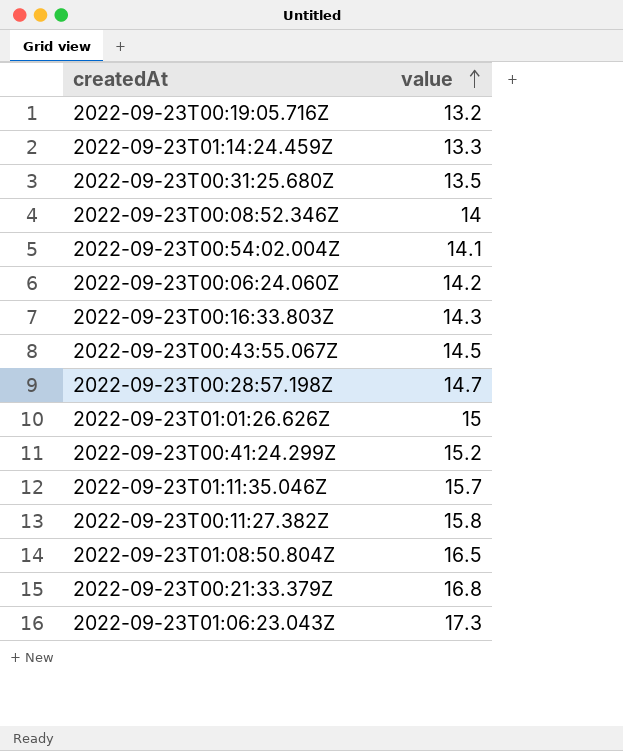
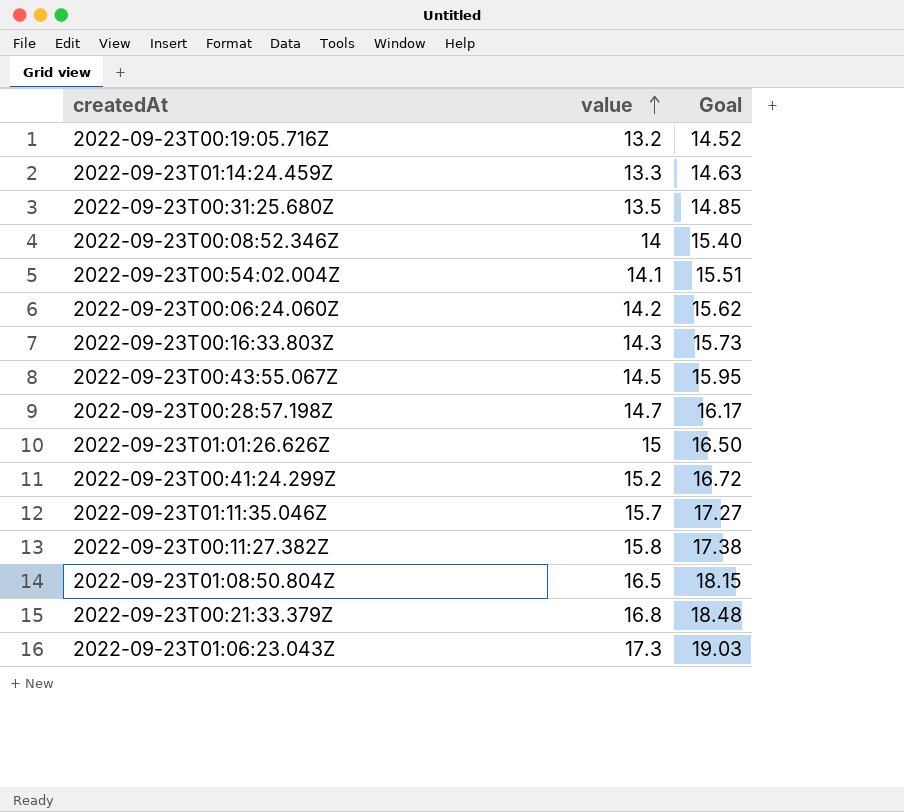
column Goal | formula: none -> [value] * 1.1

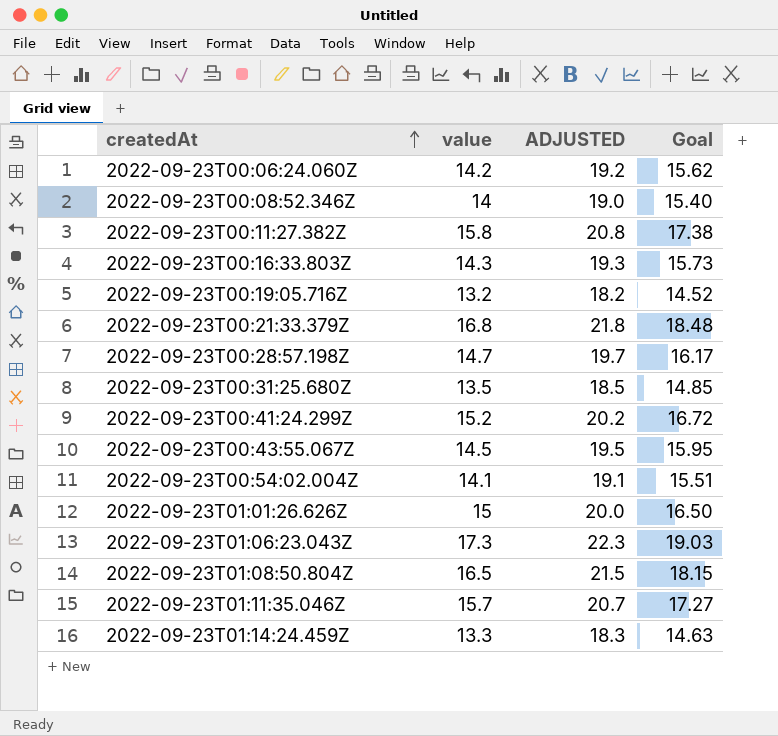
row order: value ascending -> createdAt ascending
column ADJUSTED | formula: none -> [value] + 5

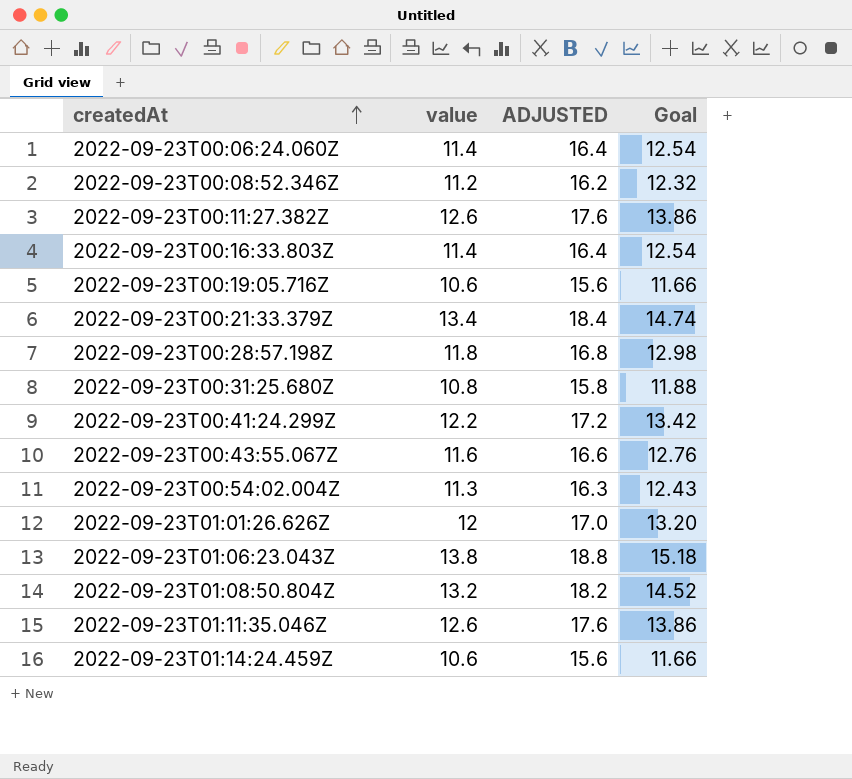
2022-09-23T00:06:24.060Z | value: 14.2 -> 11.4
2022-09-23T00:06:24.060Z | ADJUSTED: 19.2 -> 16.4
2022-09-23T00:06:24.060Z | Goal: 15.62 -> 12.54
2022-09-23T00:08:52.346Z | value: 14 -> 11.2
2022-09-23T00:08:52.346Z | ADJUSTED: 19.0 -> 16.2
2022-09-23T00:08:52.346Z | Goal: 15.40 -> 12.32
2022-09-23T00:11:27.382Z | value: 15.8 -> 12.6
2022-09-23T00:11:27.382Z | ADJUSTED: 20.8 -> 17.6
2022-09-23T00:11:27.382Z | Goal: 17.38 -> 13.86
2022-09-23T00:16:33.803Z | value: 14.3 -> 11.4
2022-09-23T00:16:33.803Z | ADJUSTED: 19.3 -> 16.4
2022-09-23T00:16:33.803Z | Goal: 15.73 -> 12.54
2022-09-23T00:19:05.716Z | value: 13.2 -> 10.6
2022-09-23T00:19:05.716Z | ADJUSTED: 18.2 -> 15.6
2022-09-23T00:19:05.716Z | Goal: 14.52 -> 11.66
2022-09-23T00:21:33.379Z | value: 16.8 -> 13.4
2022-09-23T00:21:33.379Z | ADJUSTED: 21.8 -> 18.4
2022-09-23T00:21:33.379Z | Goal: 18.48 -> 14.74
2022-09-23T00:28:57.198Z | value: 14.7 -> 11.8
2022-09-23T00:28:57.198Z | ADJUSTED: 19.7 -> 16.8
2022-09-23T00:28:57.198Z | Goal: 16.17 -> 12.98
2022-09-23T00:31:25.680Z | value: 13.5 -> 10.8
2022-09-23T00:31:25.680Z | ADJUSTED: 18.5 -> 15.8
2022-09-23T00:31:25.680Z | Goal: 14.85 -> 11.88
2022-09-23T00:41:24.299Z | value: 15.2 -> 12.2
2022-09-23T00:41:24.299Z | ADJUSTED: 20.2 -> 17.2
2022-09-23T00:41:24.299Z | Goal: 16.72 -> 13.42
2022-09-23T00:43:55.067Z | value: 14.5 -> 11.6
2022-09-23T00:43:55.067Z | ADJUSTED: 19.5 -> 16.6
2022-09-23T00:43:55.067Z | Goal: 15.95 -> 12.76
2022-09-23T00:54:02.004Z | value: 14.1 -> 11.3
2022-09-23T00:54:02.004Z | ADJUSTED: 19.1 -> 16.3
2022-09-23T00:54:02.004Z | Goal: 15.51 -> 12.43
2022-09-23T01:01:26.626Z | value: 15 -> 12
2022-09-23T01:01:26.626Z | ADJUSTED: 20.0 -> 17.0
2022-09-23T01:01:26.626Z | Goal: 16.50 -> 13.20
2022-09-23T01:06:23.043Z | value: 17.3 -> 13.8
2022-09-23T01:06:23.043Z | ADJUSTED: 22.3 -> 18.8
2022-09-23T01:06:23.043Z | Goal: 19.03 -> 15.18
2022-09-23T01:08:50.804Z | value: 16.5 -> 13.2
2022-09-23T01:08:50.804Z | ADJUSTED: 21.5 -> 18.2
2022-09-23T01:08:50.804Z | Goal: 18.15 -> 14.52
2022-09-23T01:11:35.046Z | value: 15.7 -> 12.6
2022-09-23T01:11:35.046Z | ADJUSTED: 20.7 -> 17.6
2022-09-23T01:11:35.046Z | Goal: 17.27 -> 13.86
2022-09-23T01:14:24.459Z | value: 13.3 -> 10.6
2022-09-23T01:14:24.459Z | ADJUSTED: 18.3 -> 15.6
2022-09-23T01:14:24.459Z | Goal: 14.63 -> 11.66

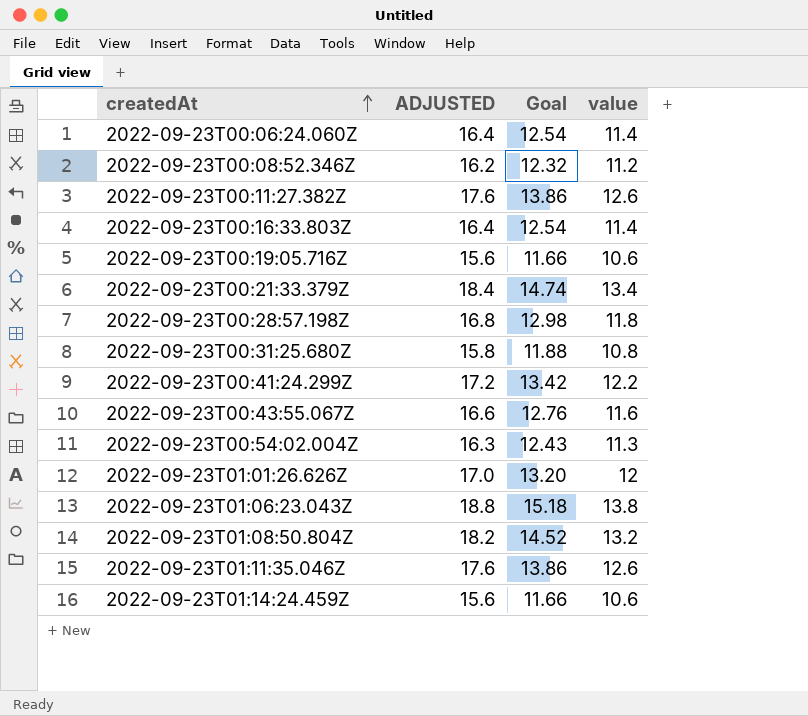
column value | position: 2 -> 4

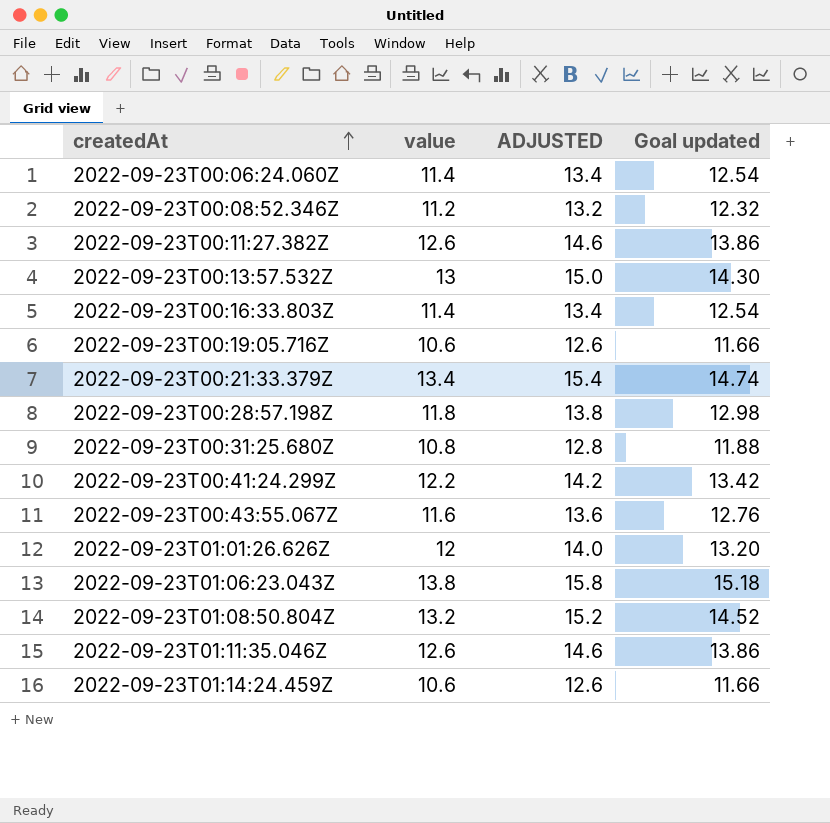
column value | position: 4 -> 2
column ADJUSTED | formula: [value] + 5 -> [value] + 2
column name: Goal -> Goal updated
row 2022-09-23T00:54:02.004Z: 16.3 | 12.43 | 11.3 -> none
row 2022-09-23T00:13:57.532Z: none -> 13 | 15.0 | 14.30

